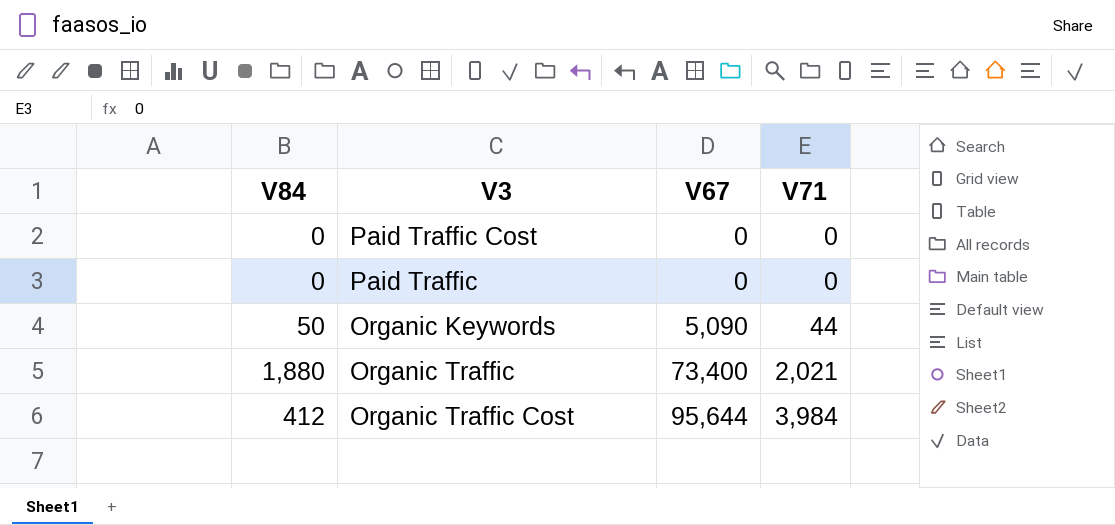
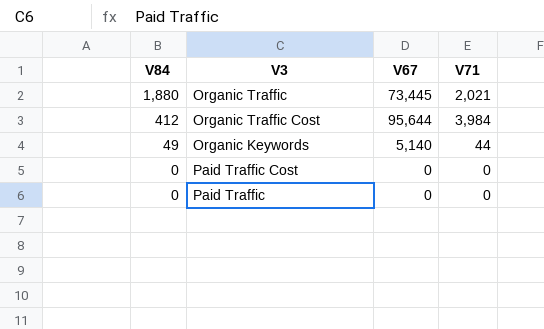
row order: V67 ascending -> V84 descending
Organic Traffic | V67: 73,400 -> 73,445
Organic Keywords | V84: 50 -> 49
Organic Keywords | V67: 5,090 -> 5,140

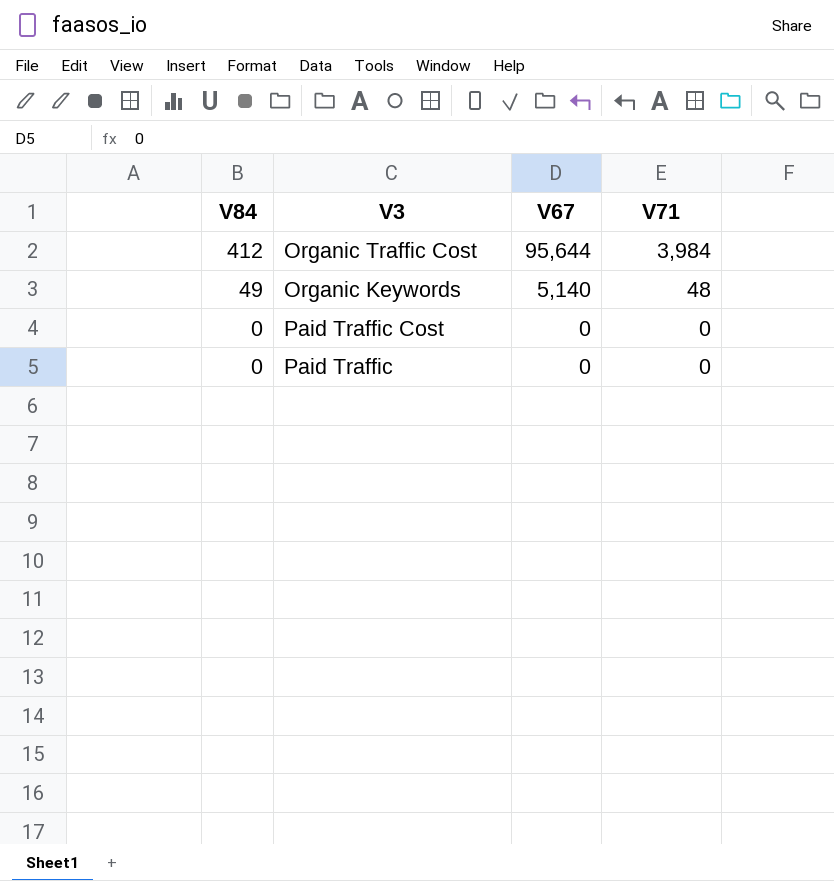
row Organic Traffic: 1,880 | 73,445 | 2,021 -> none
Organic Keywords | V71: 44 -> 48

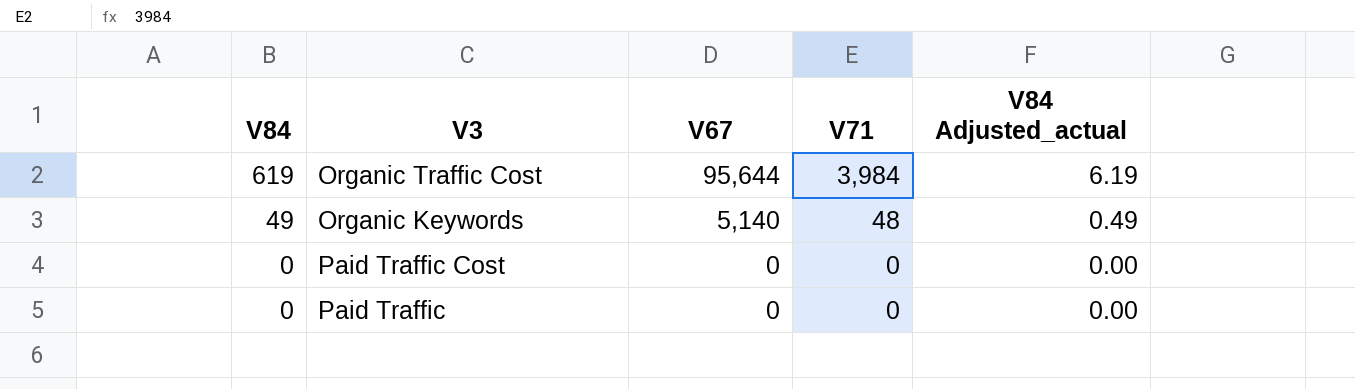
column V84 Adjusted_actual | formula: none -> [V84] * 0.01
Organic Traffic Cost | V84: 412 -> 619

